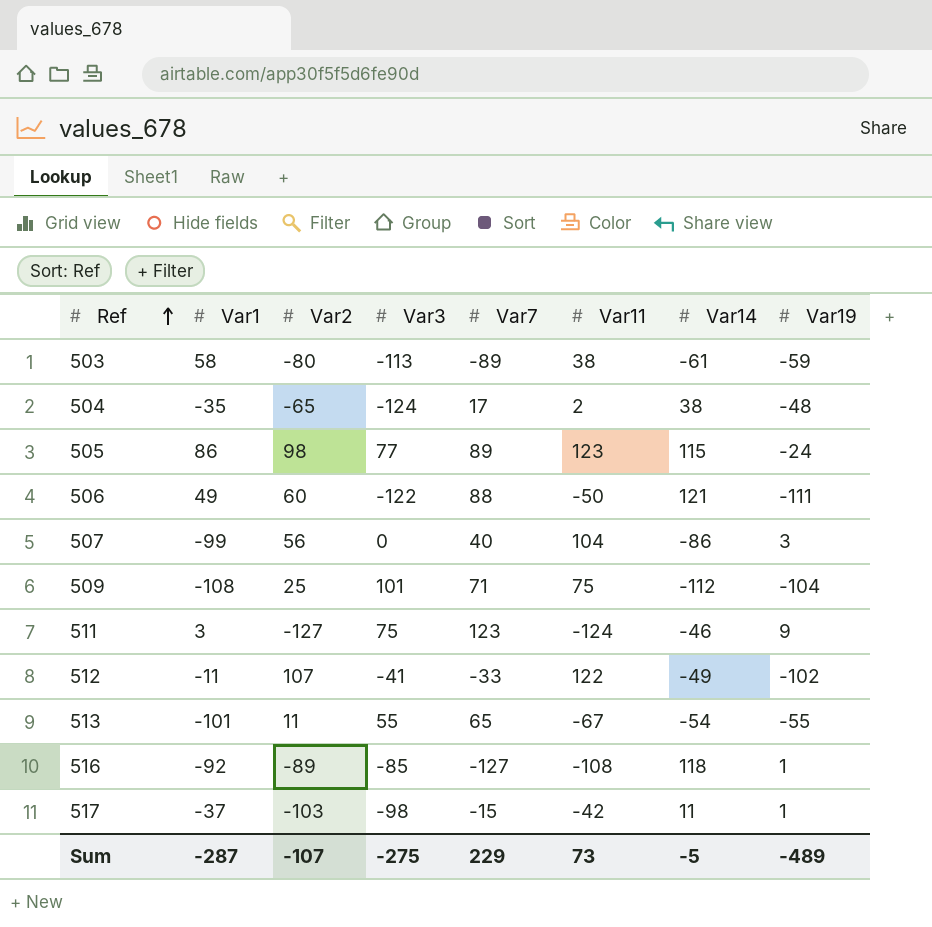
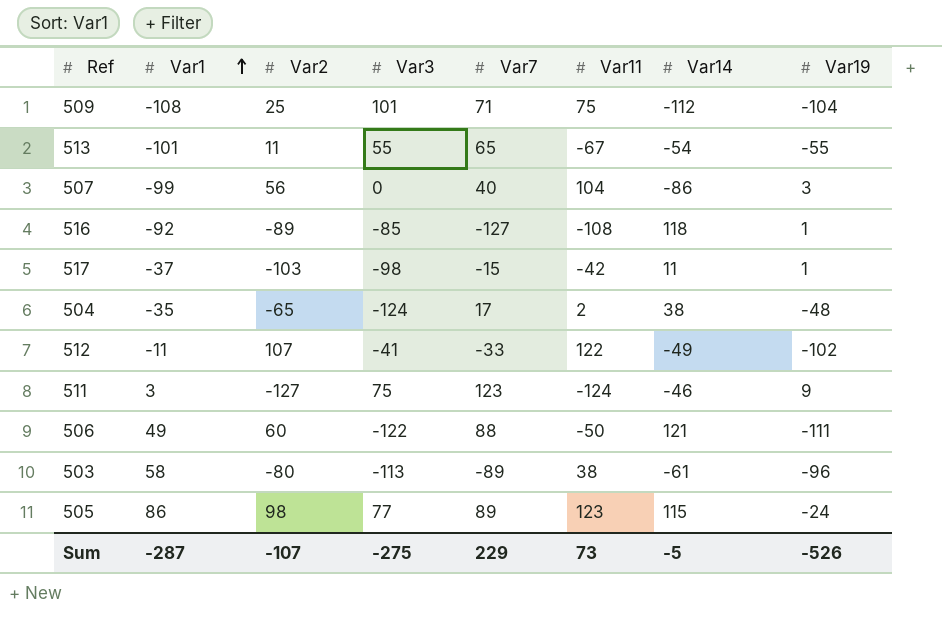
row order: Ref ascending -> Var1 ascending
503 | Var19: -59 -> -96
Sum | Var19: -489 -> -526

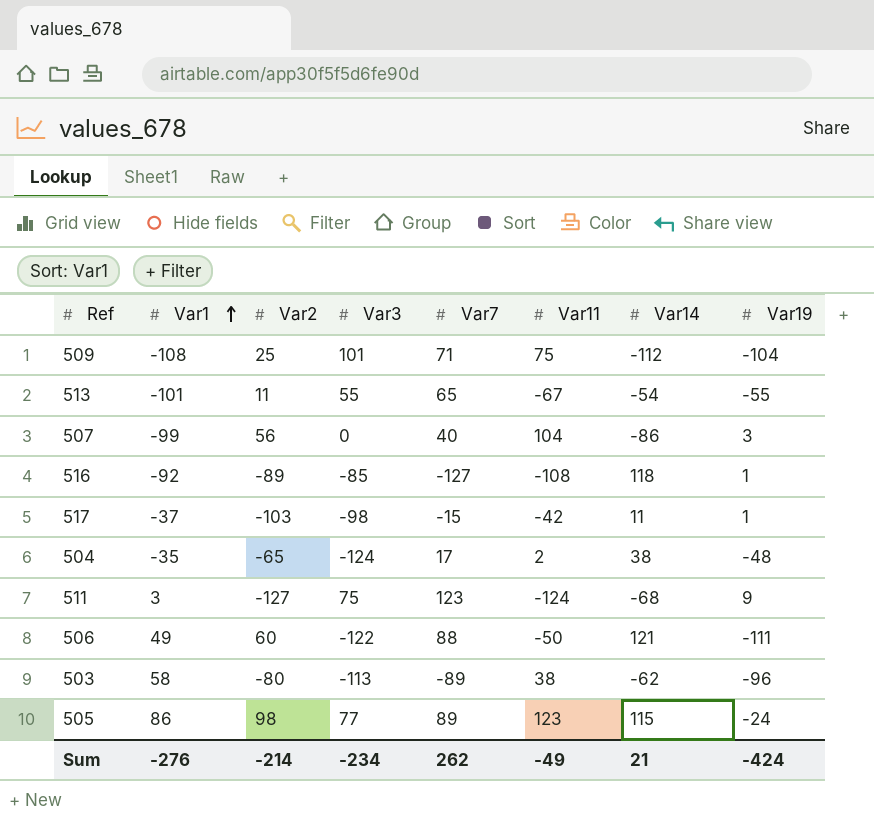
row 512: -11 | 107 | -41 | -33 | 122 | -49 | -102 -> none
511 | Var14: -46 -> -68
503 | Var14: -61 -> -62
Sum | Var1: -287 -> -276
Sum | Var2: -107 -> -214
Sum | Var3: -275 -> -234
Sum | Var7: 229 -> 262
Sum | Var11: 73 -> -49
Sum | Var14: -5 -> 21
Sum | Var19: -526 -> -424

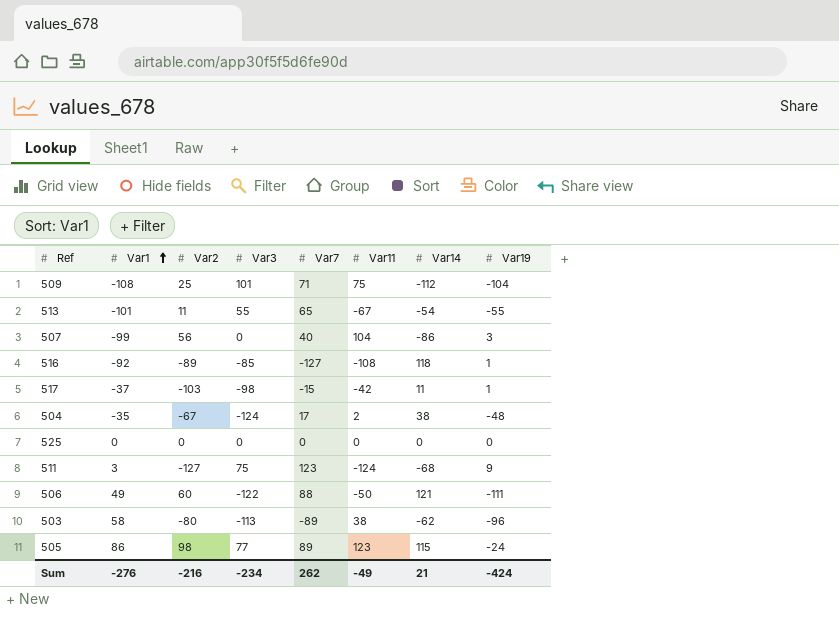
504 | Var2: -65 -> -67
row 525: none -> 0 | 0 | 0 | 0 | 0 | 0 | 0
Sum | Var2: -214 -> -216

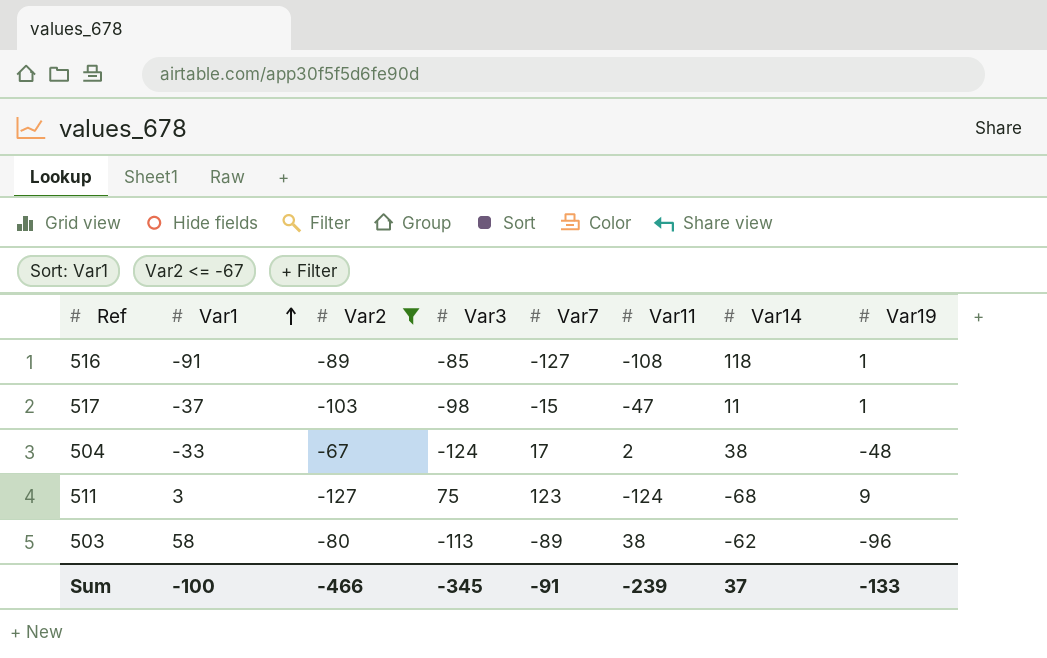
filter: none -> Var2 <= -67
516 | Var1: -92 -> -91
517 | Var11: -42 -> -47
504 | Var1: -35 -> -33
Sum | Var1: -276 -> -100
Sum | Var2: -216 -> -466
Sum | Var3: -234 -> -345
Sum | Var7: 262 -> -91
Sum | Var11: -49 -> -239
Sum | Var14: 21 -> 37
Sum | Var19: -424 -> -133

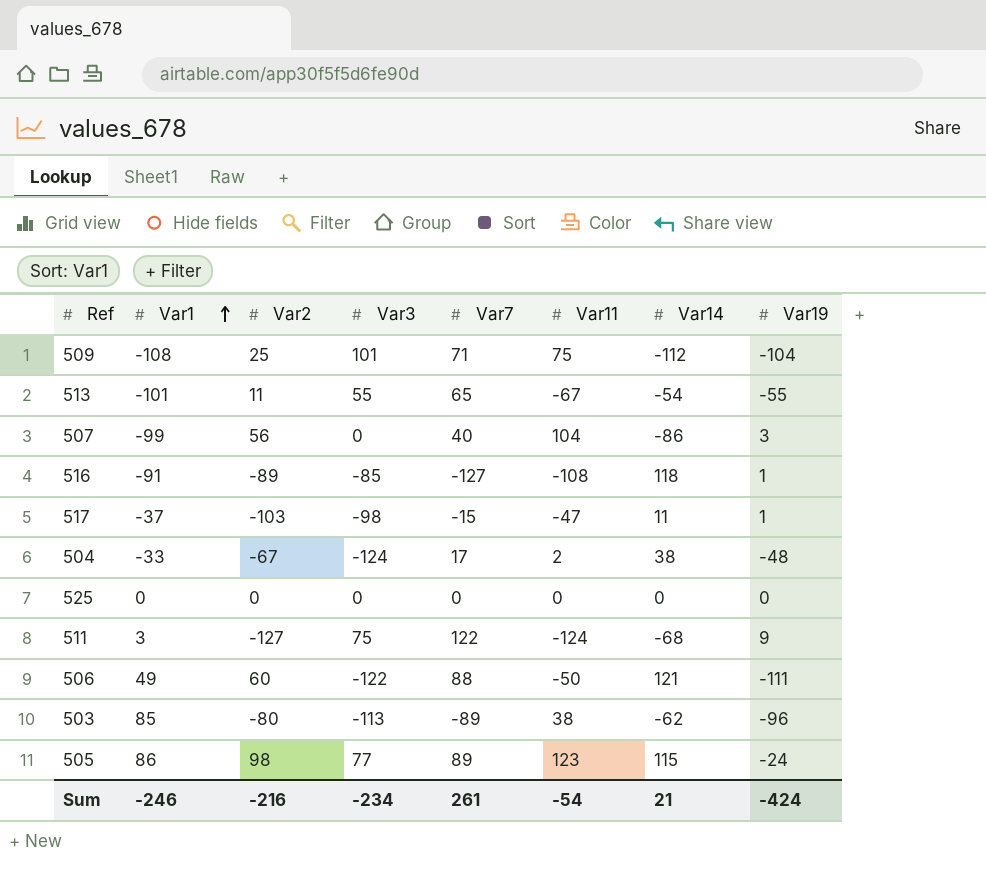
filter: Var2 <= -67 -> none
511 | Var7: 123 -> 122
503 | Var1: 58 -> 85
Sum | Var1: -100 -> -246
Sum | Var2: -466 -> -216
Sum | Var3: -345 -> -234
Sum | Var7: -91 -> 261
Sum | Var11: -239 -> -54
Sum | Var14: 37 -> 21
Sum | Var19: -133 -> -424

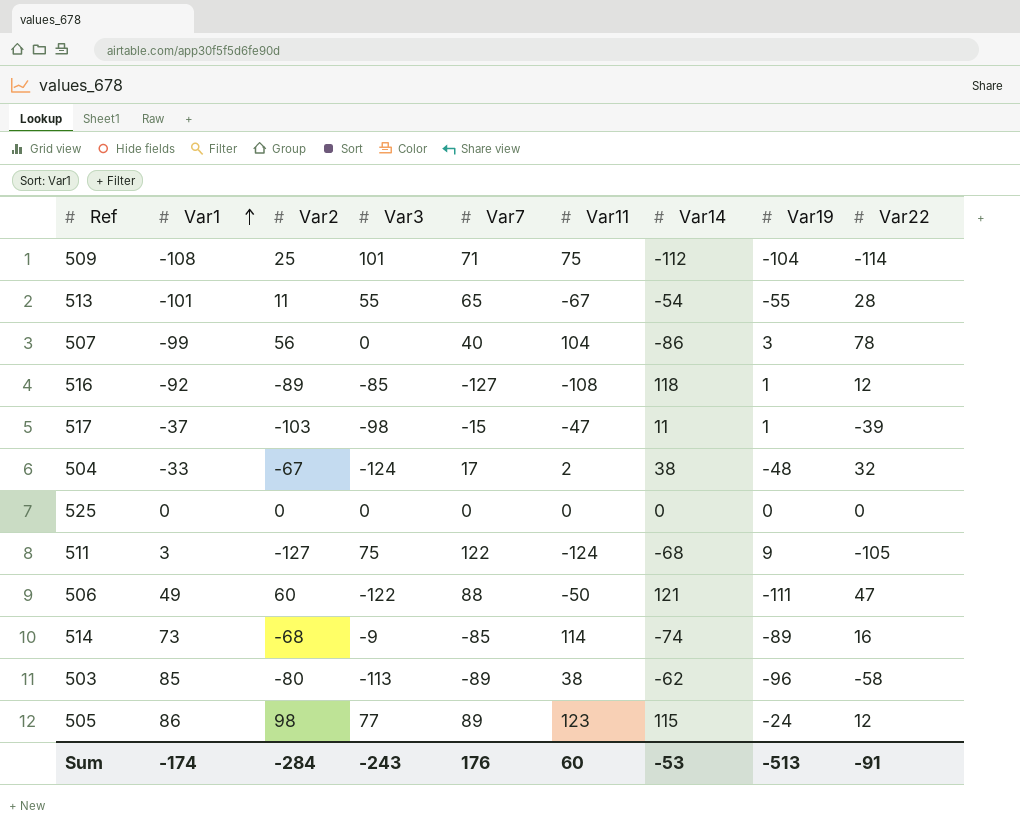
column Var22 | position: none -> 9
516 | Var1: -91 -> -92
row 514: none -> 73 | -68 | -9 | -85 | 114 | -74 | -89 | 16
Sum | Var1: -246 -> -174
Sum | Var2: -216 -> -284
Sum | Var3: -234 -> -243
Sum | Var7: 261 -> 176
Sum | Var11: -54 -> 60
Sum | Var14: 21 -> -53
Sum | Var19: -424 -> -513

